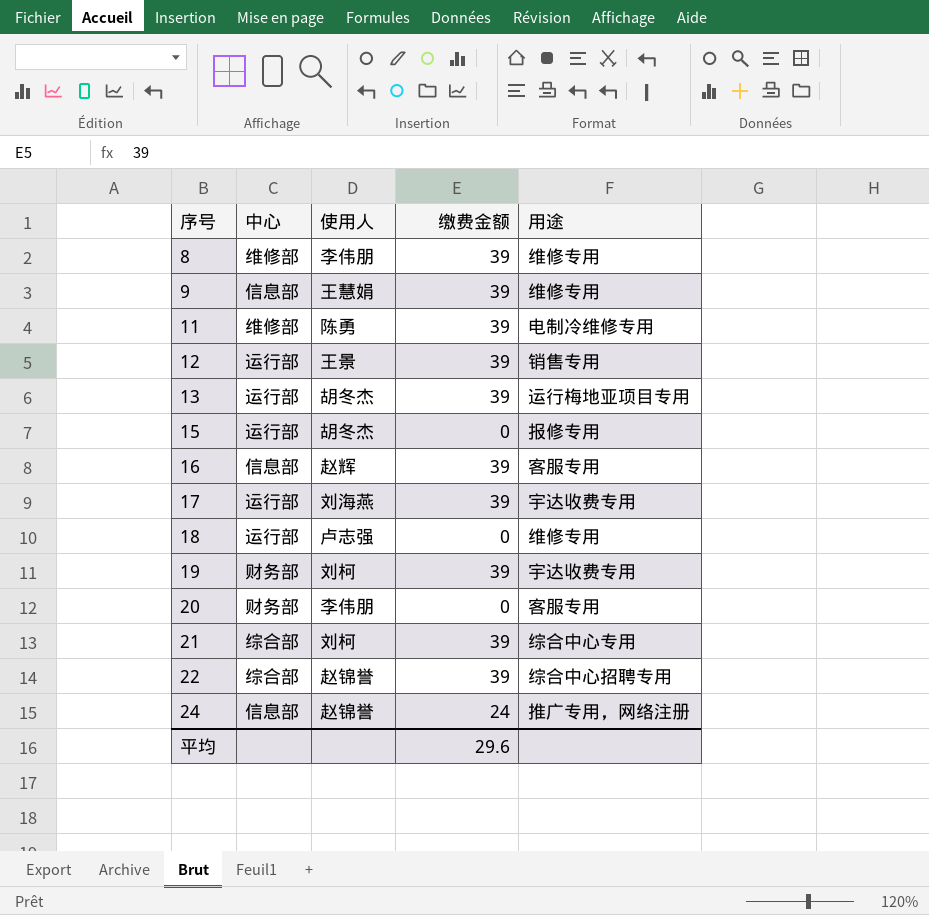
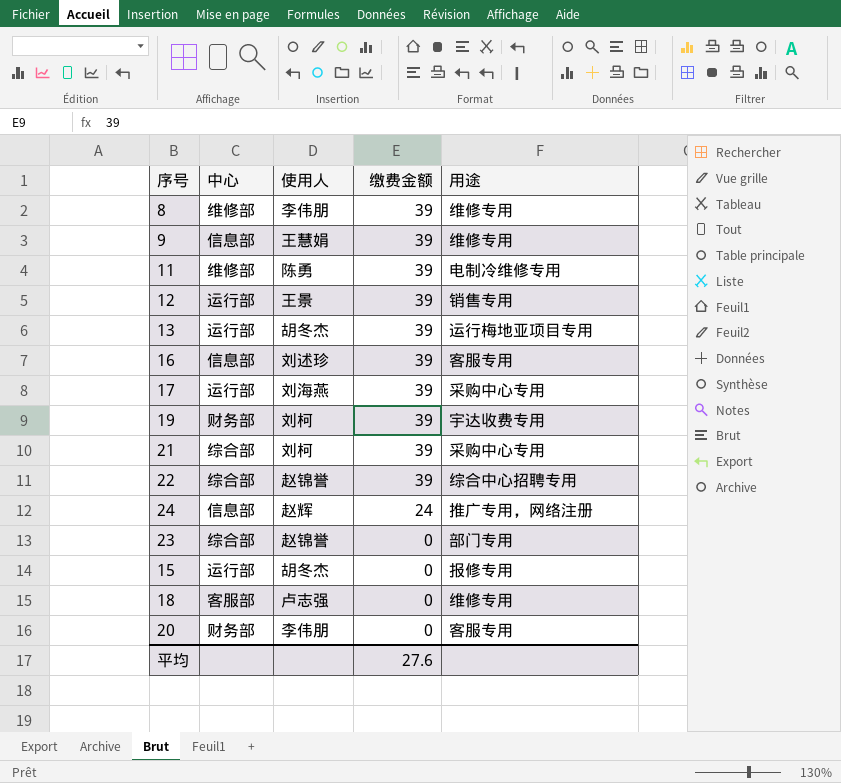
row order: 序号 ascending -> 缴费金额 descending
16 | 使用人: 赵辉 -> 刘述珍
17 | 用途: 宇达收费专用 -> 采购中心专用
21 | 用途: 综合中心专用 -> 采购中心专用
24 | 使用人: 赵锦誉 -> 赵辉
row 23: none -> 综合部 | 赵锦誉 | 0 | 部门专用
18 | 中心: 运行部 -> 客服部
平均 | 缴费金额: 29.6 -> 27.6

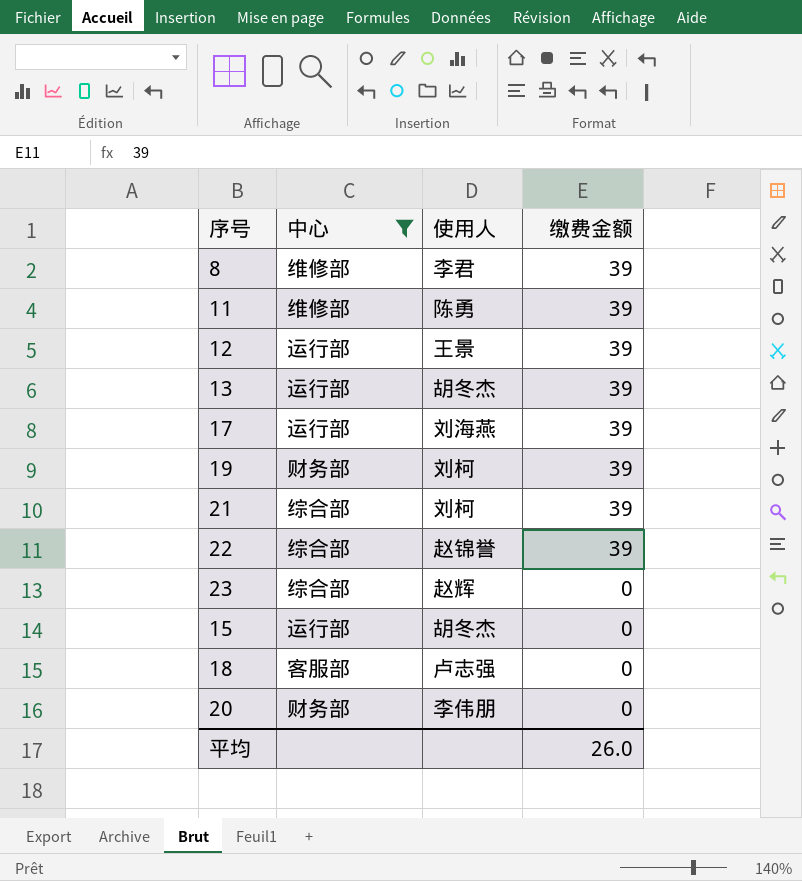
filter: none -> 中心 != 信息部
column 用途 | position: 5 -> none
8 | 使用人: 李伟朋 -> 李君
23 | 使用人: 赵锦誉 -> 赵辉
平均 | 缴费金额: 27.6 -> 26.0

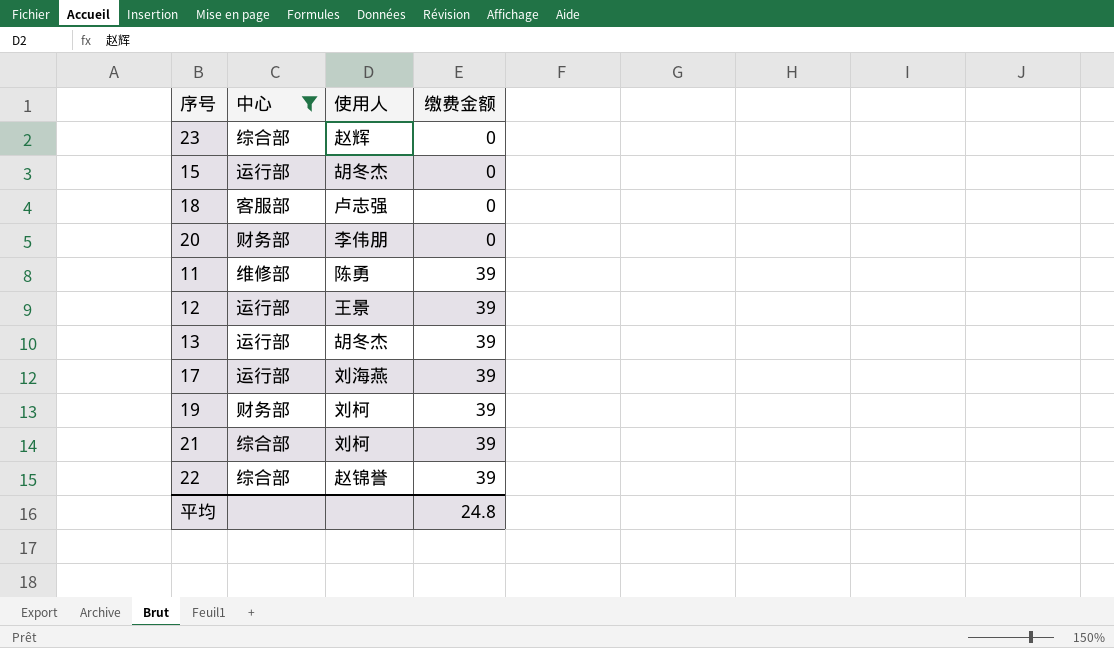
row order: 缴费金额 descending -> 缴费金额 ascending
row 8: 维修部 | 李君 | 39 -> none
平均 | 缴费金额: 26.0 -> 24.8

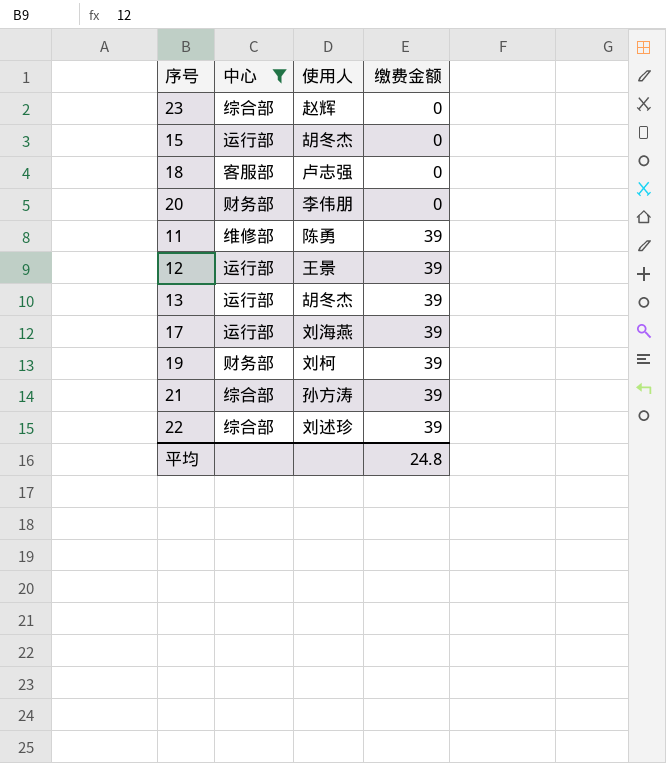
21 | 使用人: 刘柯 -> 孙方涛
22 | 使用人: 赵锦誉 -> 刘述珍

